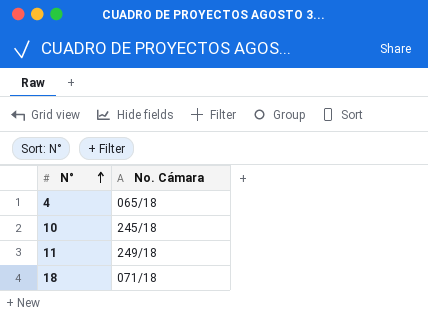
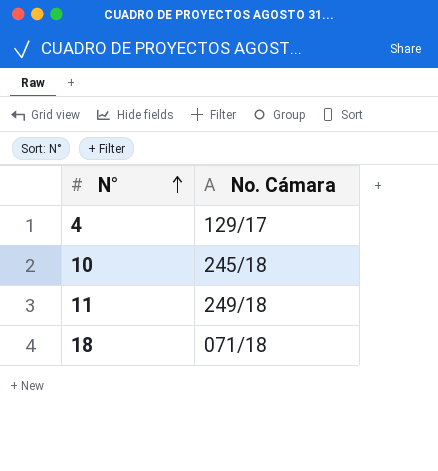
4 | No. Cámara: 065/18 -> 129/17

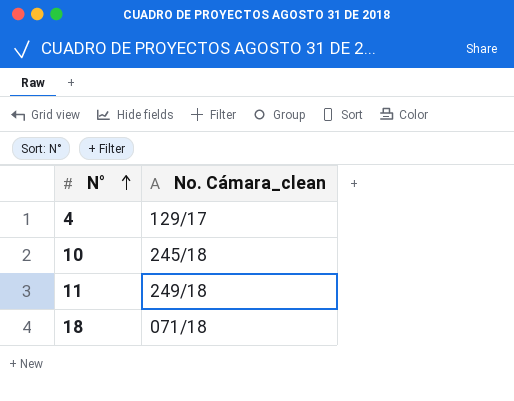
column name: No. Cámara -> No. Cámara_clean

